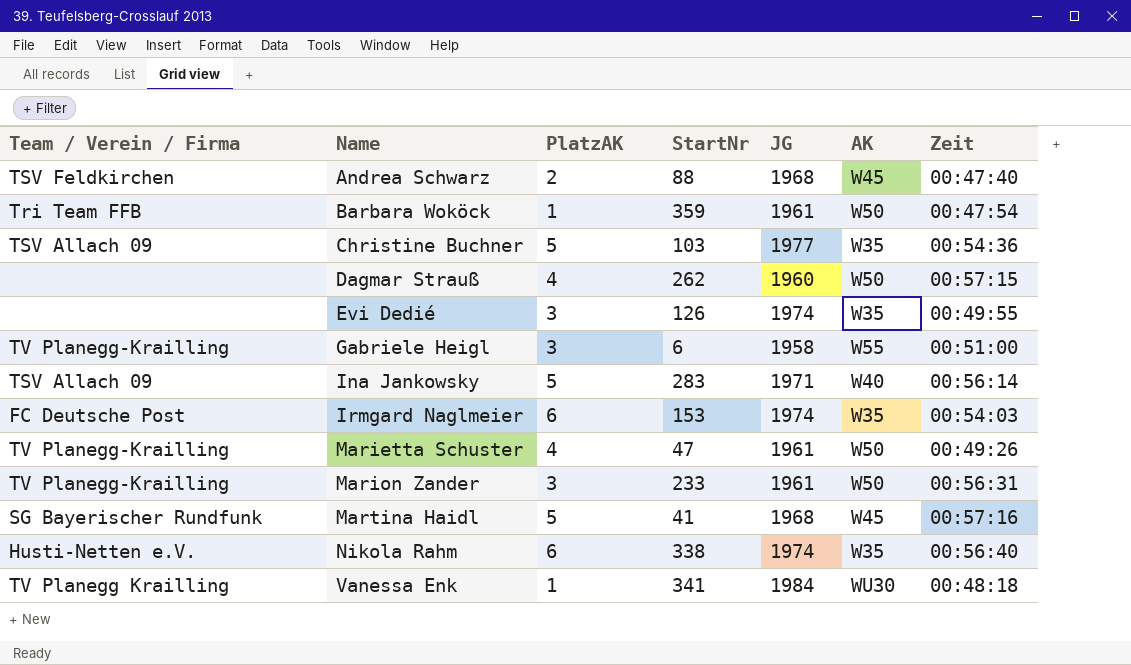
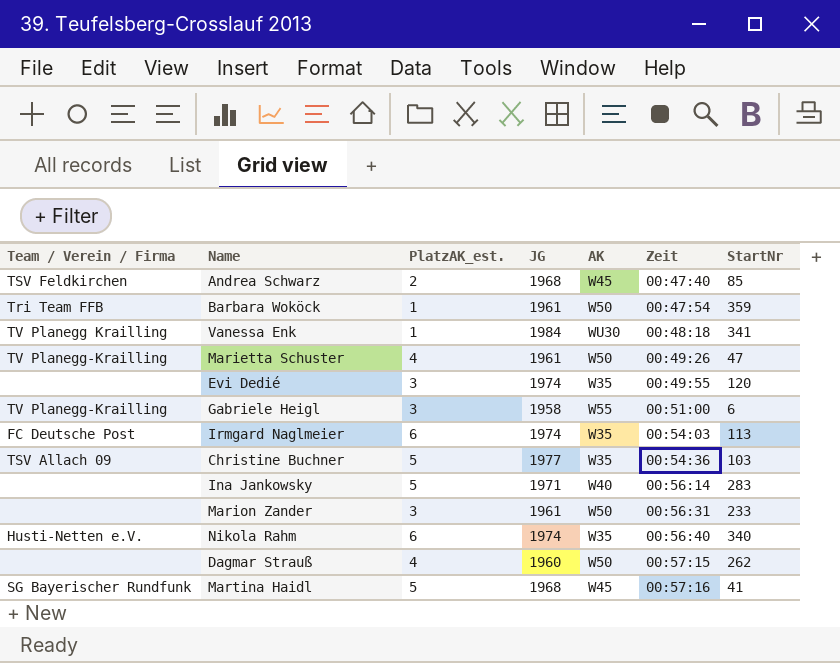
row order: Name ascending -> Zeit ascending
column name: PlatzAK -> PlatzAK_est.
column StartNr | position: 4 -> 7
Andrea Schwarz | StartNr: 88 -> 85
Evi Dedié | StartNr: 126 -> 120
Irmgard Naglmeier | StartNr: 153 -> 113
Ina Jankowsky | Team / Verein / Firma: TSV Allach 09 -> none
Marion Zander | Team / Verein / Firma: TV Planegg-Krailling -> none
Nikola Rahm | StartNr: 338 -> 340

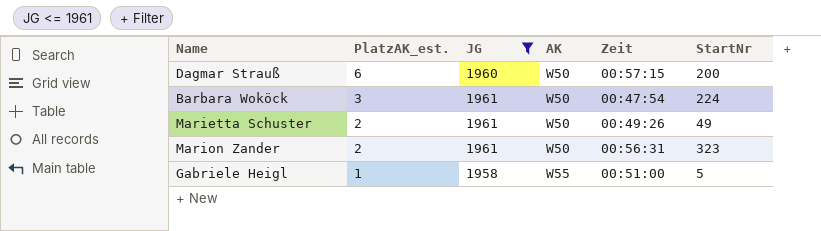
filter: none -> JG <= 1961
row order: Zeit ascending -> PlatzAK_est. descending
column Team / Verein / Firma | position: 1 -> none
Dagmar Strauß | PlatzAK_est.: 4 -> 6
Dagmar Strauß | StartNr: 262 -> 200
Barbara Woköck | PlatzAK_est.: 1 -> 3
Barbara Woköck | StartNr: 359 -> 224
Marietta Schuster | PlatzAK_est.: 4 -> 2
Marietta Schuster | StartNr: 47 -> 49
Marion Zander | PlatzAK_est.: 3 -> 2
Marion Zander | StartNr: 233 -> 323
Gabriele Heigl | PlatzAK_est.: 3 -> 1
Gabriele Heigl | StartNr: 6 -> 5

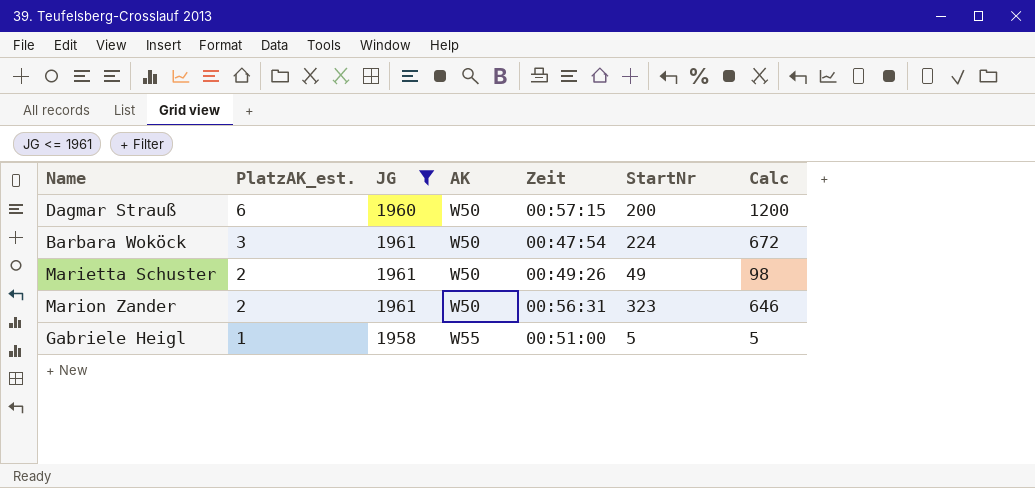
column Calc | formula: none -> [PlatzAK_est.] * [StartNr]

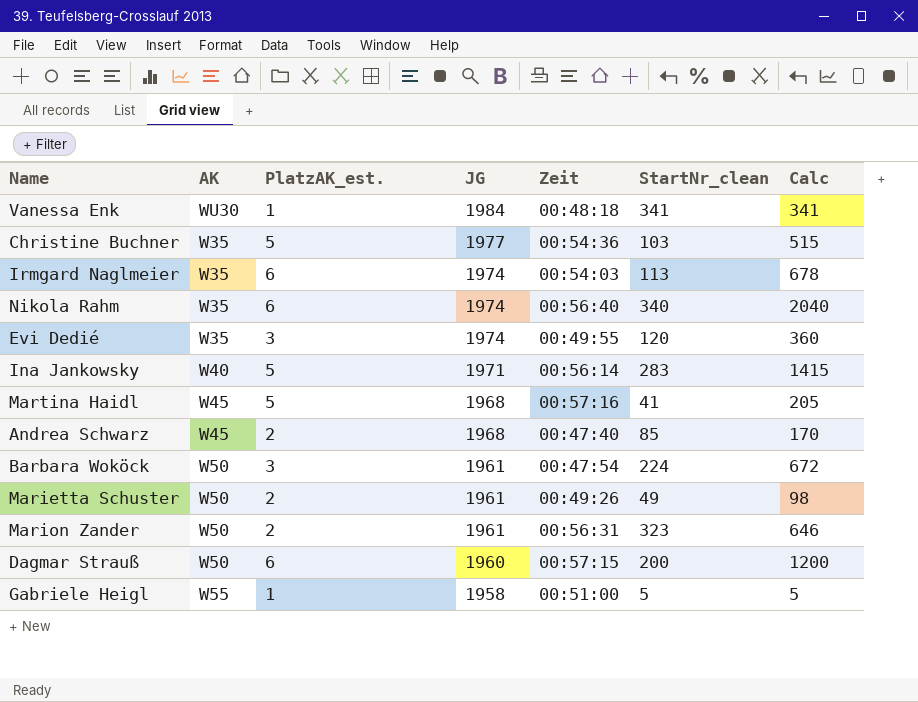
filter: JG <= 1961 -> none
row order: PlatzAK_est. descending -> JG descending
column AK | position: 4 -> 2
column name: StartNr -> StartNr_clean

